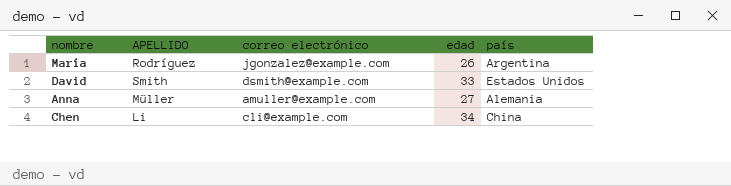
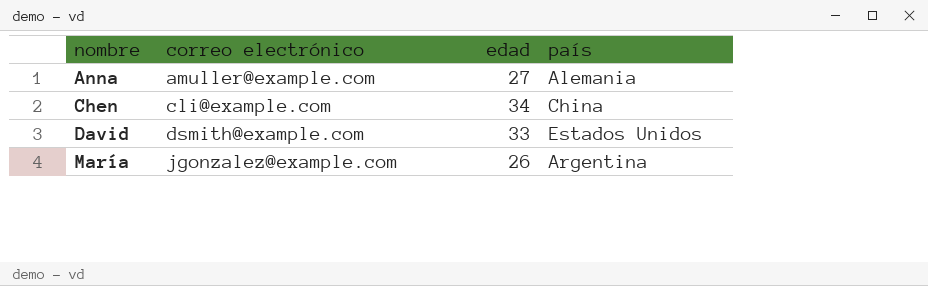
row order: none -> nombre ascending
column APELLIDO | position: 2 -> none

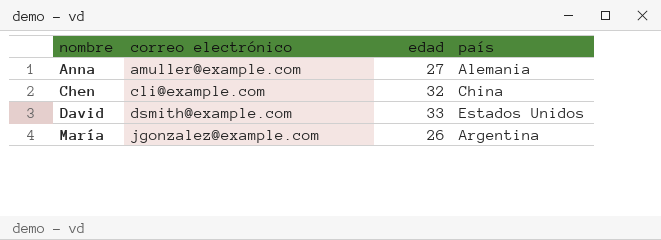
Chen | edad: 34 -> 32

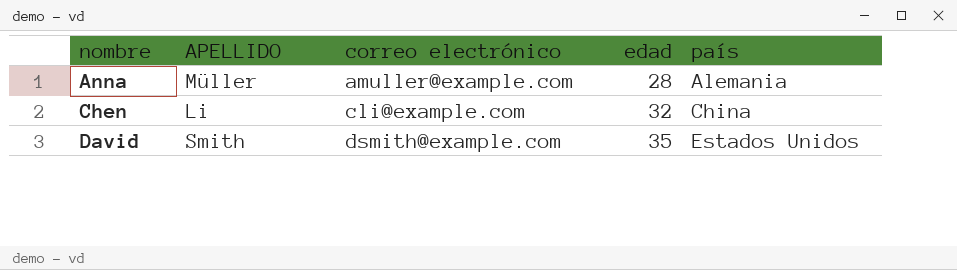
column APELLIDO | position: none -> 2
row María: jgonzalez@example.com | 26 | Argentina -> none
Anna | edad: 27 -> 28
David | edad: 33 -> 35

